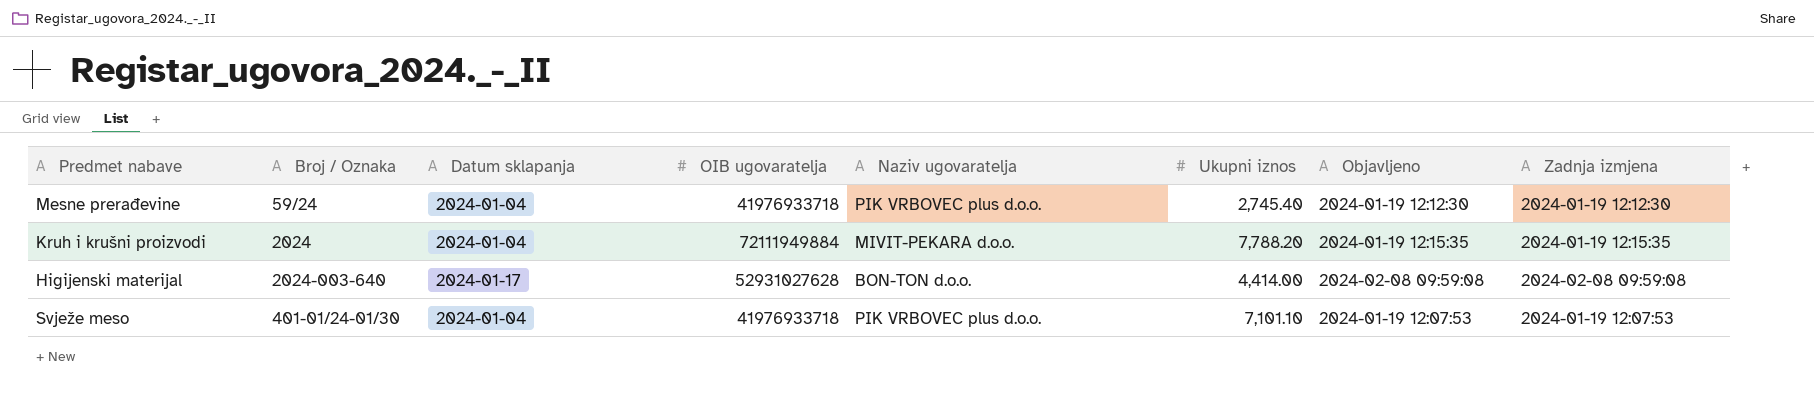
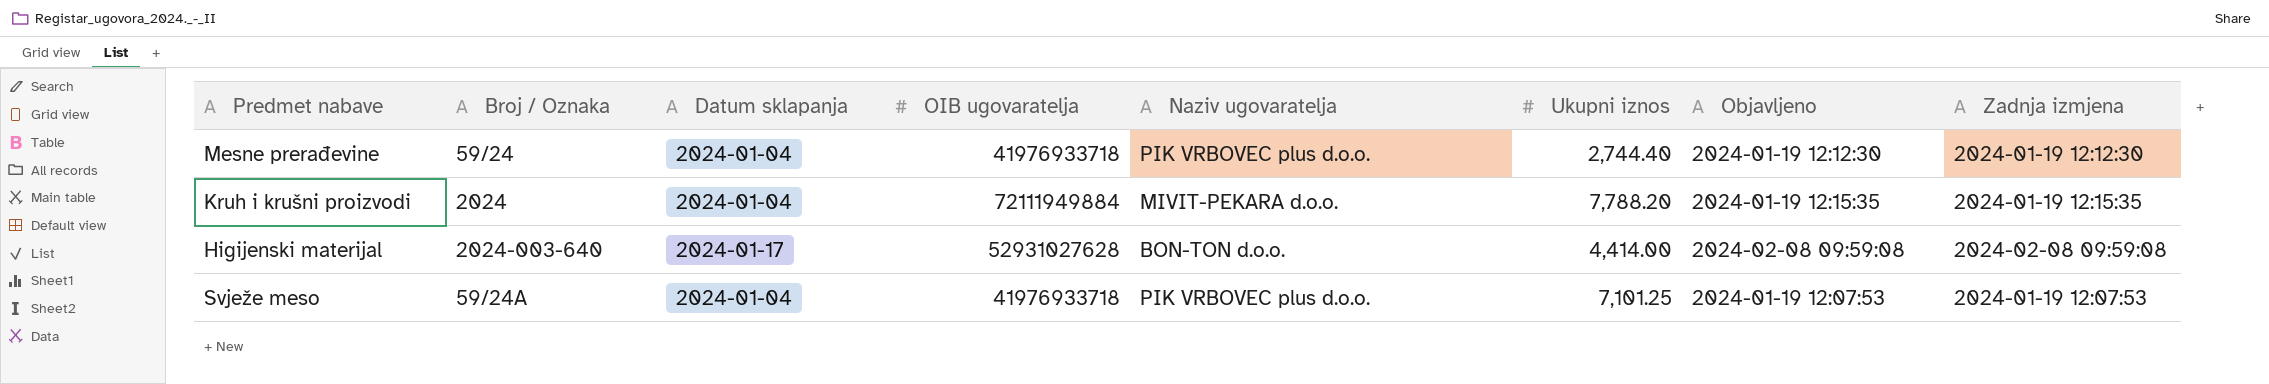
Mesne prerađevine | Ukupni iznos: 2,745.40 -> 2,744.40
Svježe meso | Broj / Oznaka: 401-01/24-01/30 -> 59/24A
Svježe meso | Ukupni iznos: 7,101.10 -> 7,101.25

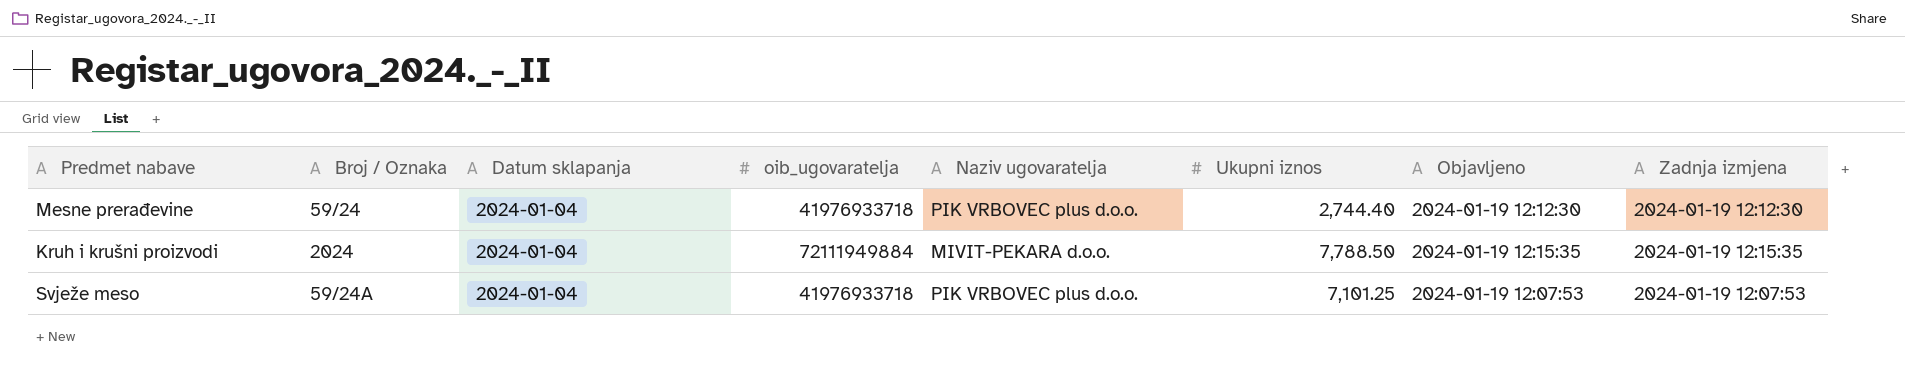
column name: OIB ugovaratelja -> oib_ugovaratelja
row Higijenski materijal: 2024-003-640 | 2024-01-17 | 52931027628 | BON-TON d.o.o. | 4,414.00 | 2024-02-08 09:59:08 | 2024-02-08 09:59:08 -> none
Kruh i krušni proizvodi | Ukupni iznos: 7,788.20 -> 7,788.50

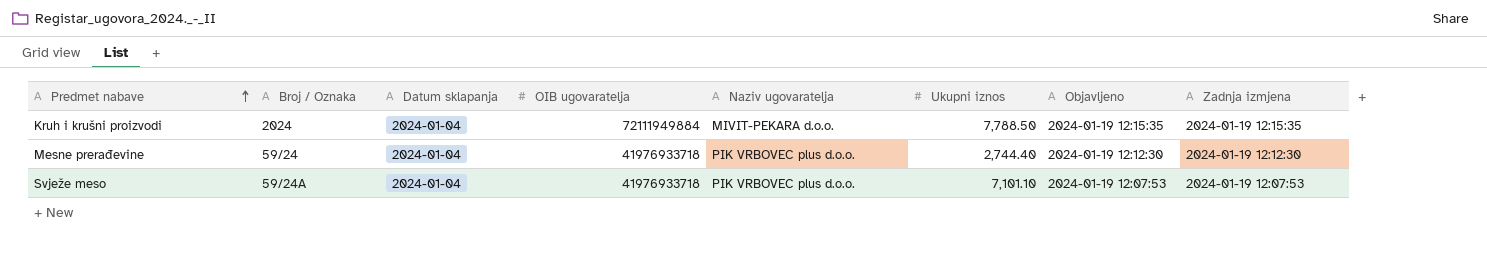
row order: none -> Predmet nabave ascending
column name: oib_ugovaratelja -> OIB ugovaratelja
Svježe meso | Ukupni iznos: 7,101.25 -> 7,101.10

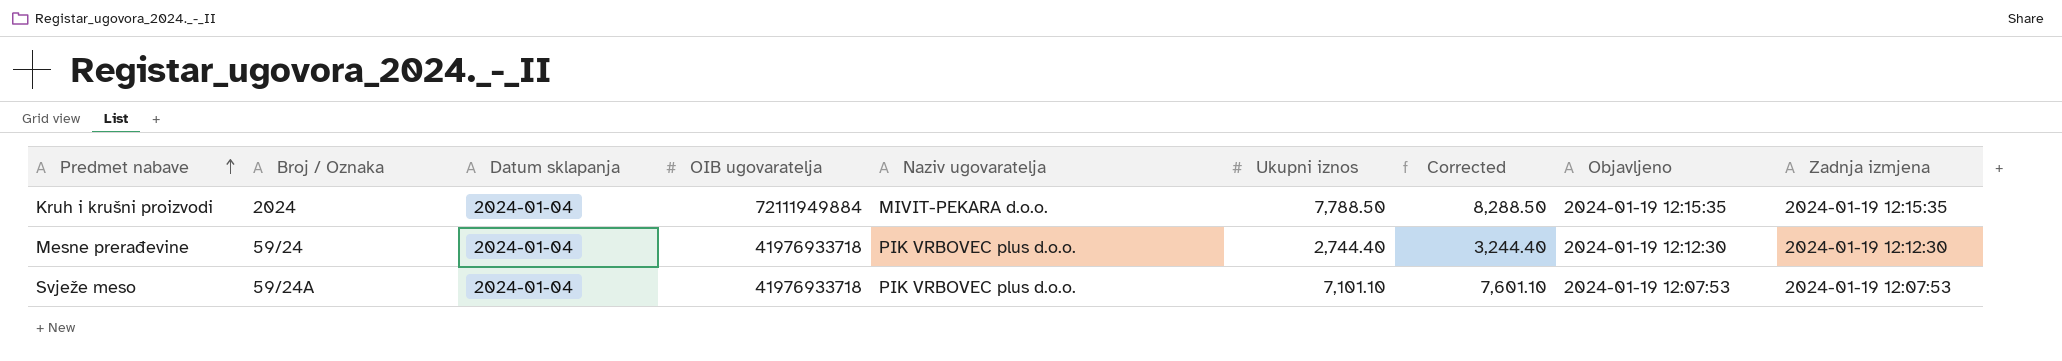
column Corrected | formula: none -> [Ukupni iznos] + 500

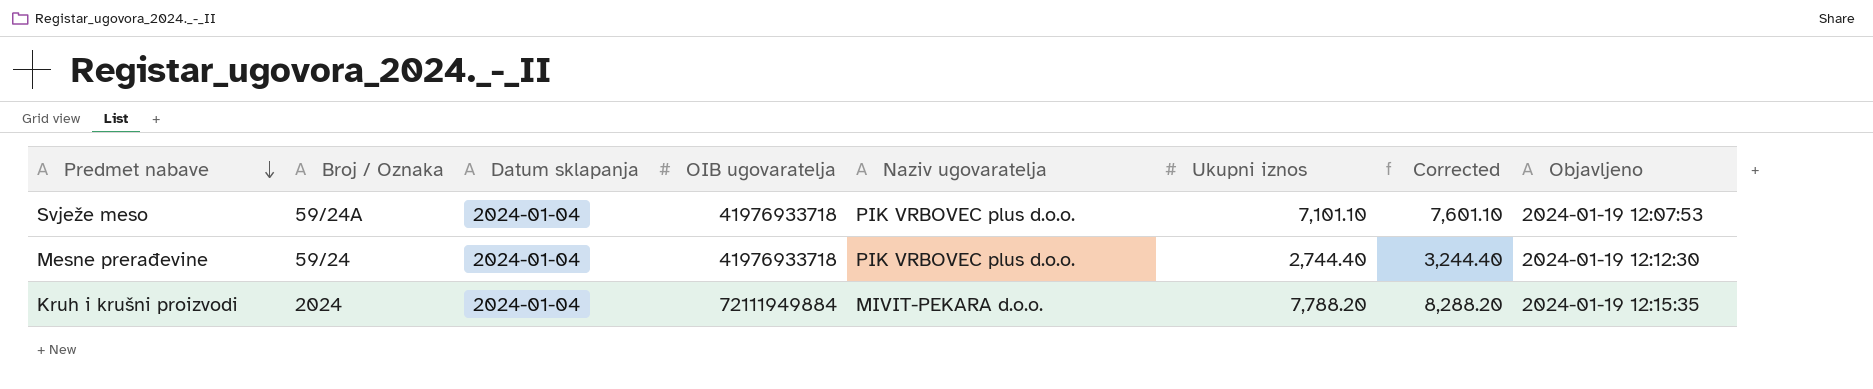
row order: Predmet nabave ascending -> Predmet nabave descending
column Zadnja izmjena | position: 9 -> none
Kruh i krušni proizvodi | Ukupni iznos: 7,788.50 -> 7,788.20
Kruh i krušni proizvodi | Corrected: 8,288.50 -> 8,288.20

